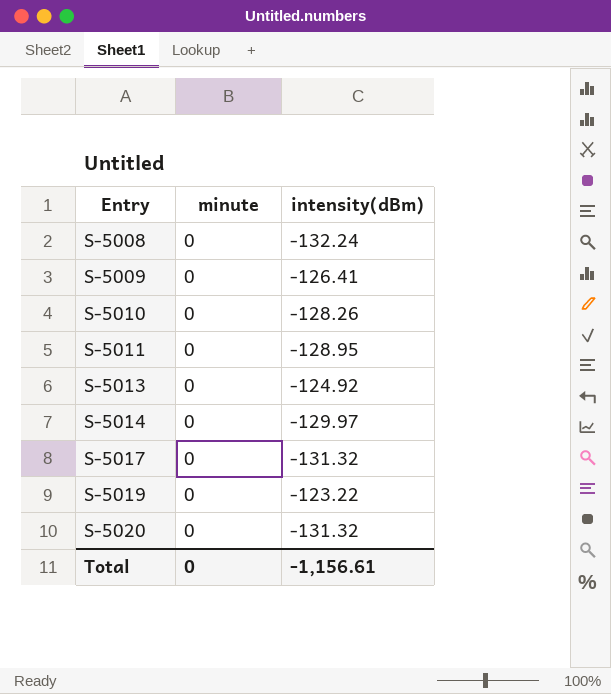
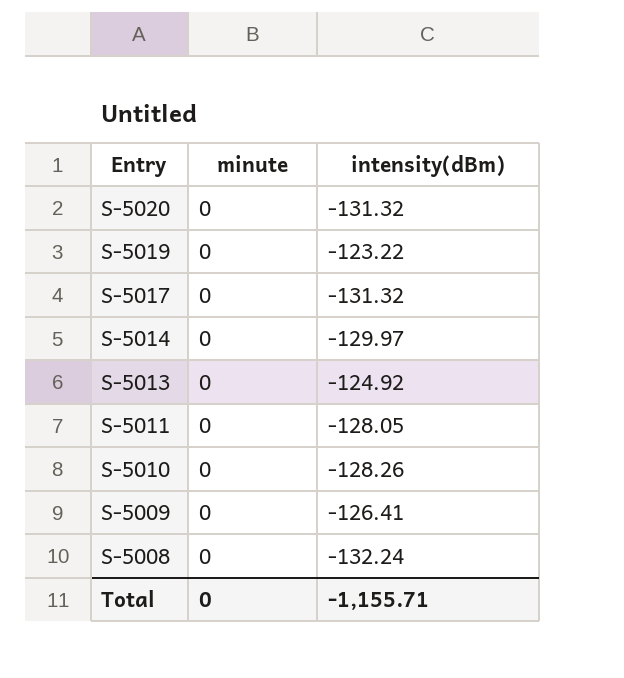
row order: Entry ascending -> Entry descending
S-5011 | intensity(dBm): -128.95 -> -128.05
Total | intensity(dBm): -1,156.61 -> -1,155.71

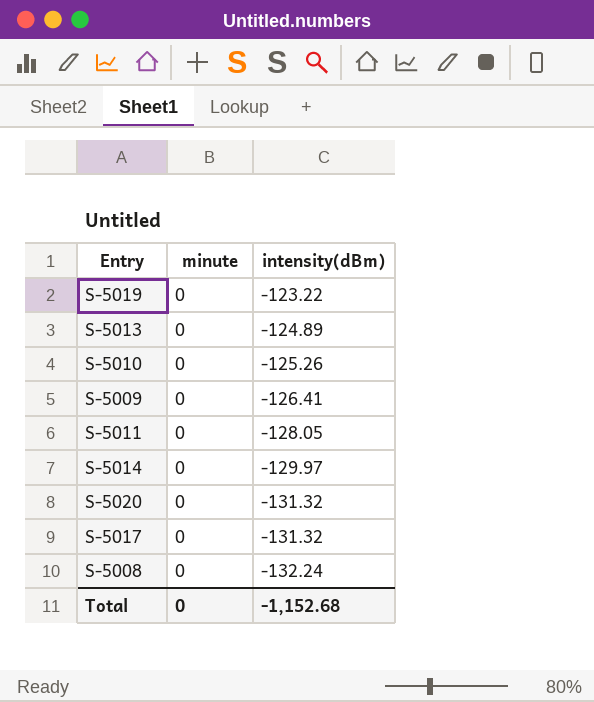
row order: Entry descending -> intensity(dBm) descending
S-5013 | intensity(dBm): -124.92 -> -124.89
S-5010 | intensity(dBm): -128.26 -> -125.26
Total | intensity(dBm): -1,155.71 -> -1,152.68

